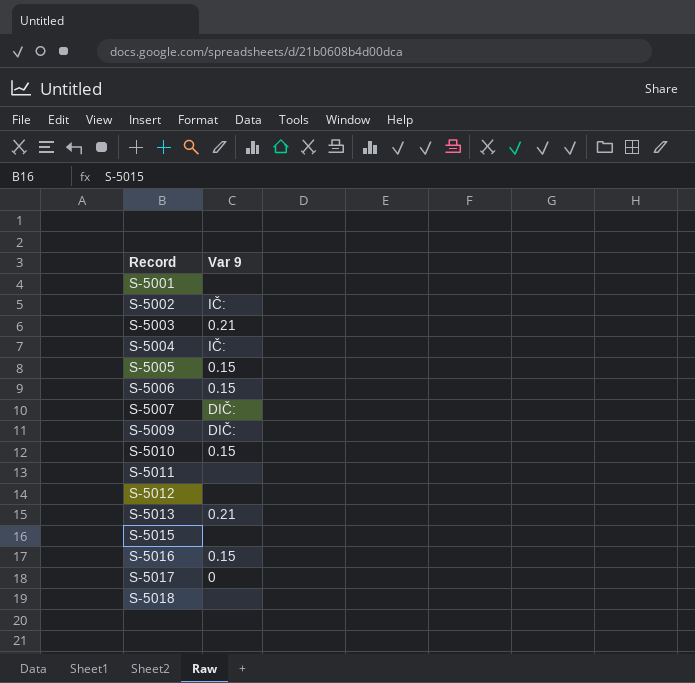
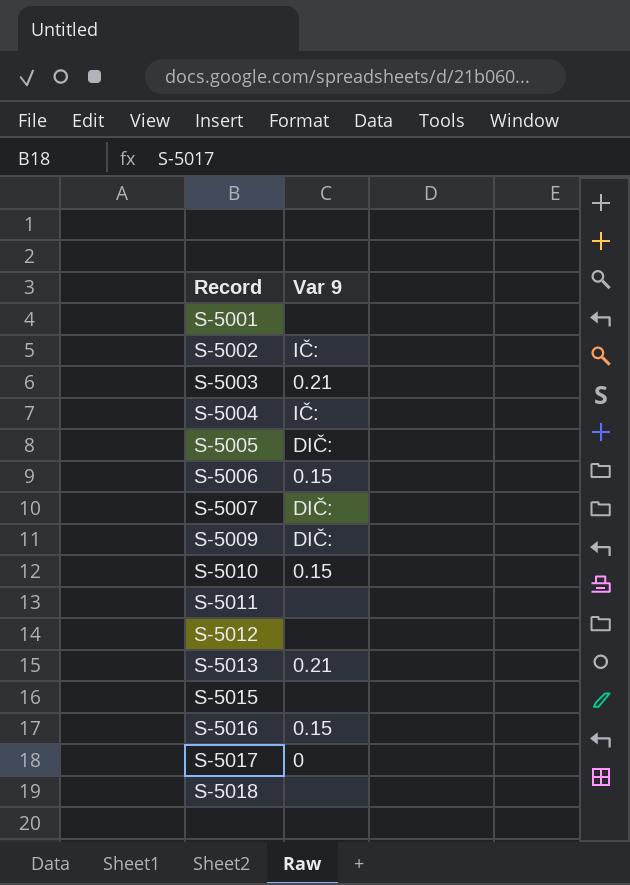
S-5005 | Var 9: 0.15 -> DIČ:

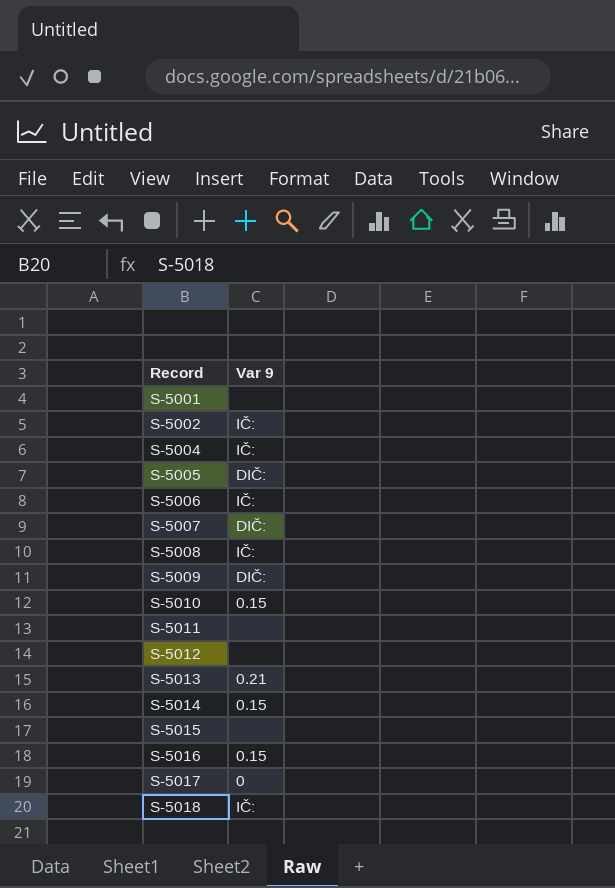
row S-5003: 0.21 -> none
S-5006 | Var 9: 0.15 -> IČ:
row S-5008: none -> IČ:
row S-5014: none -> 0.15
S-5018 | Var 9: none -> IČ:

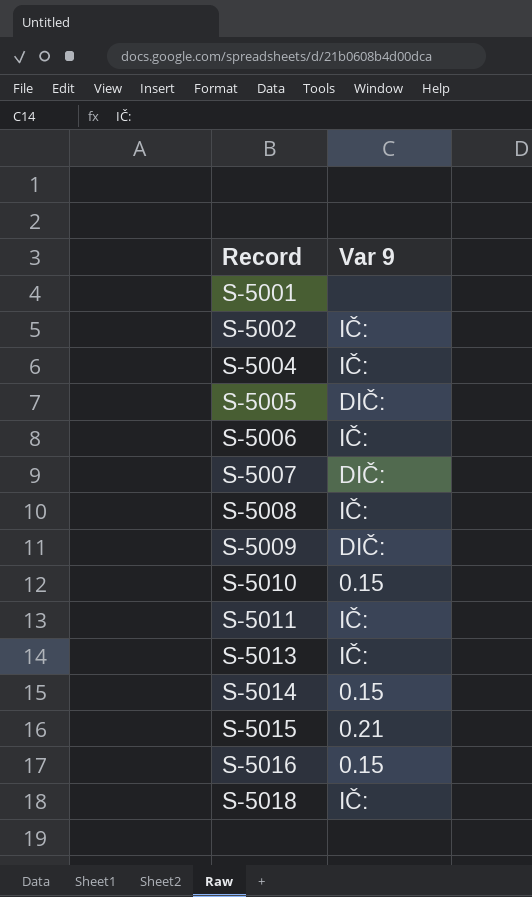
row S-5012: none -> none
row S-5017: 0 -> none
S-5011 | Var 9: none -> IČ:
S-5013 | Var 9: 0.21 -> IČ:
S-5015 | Var 9: none -> 0.21

